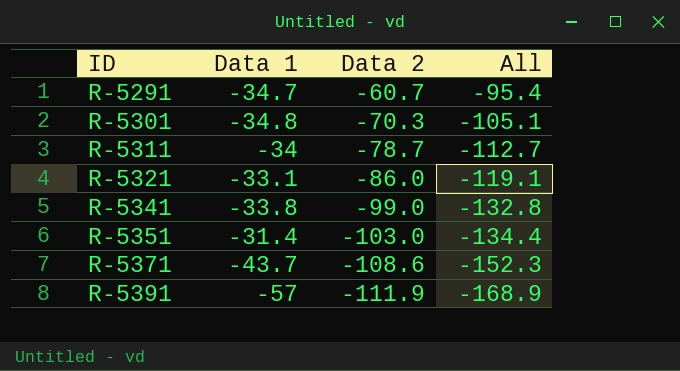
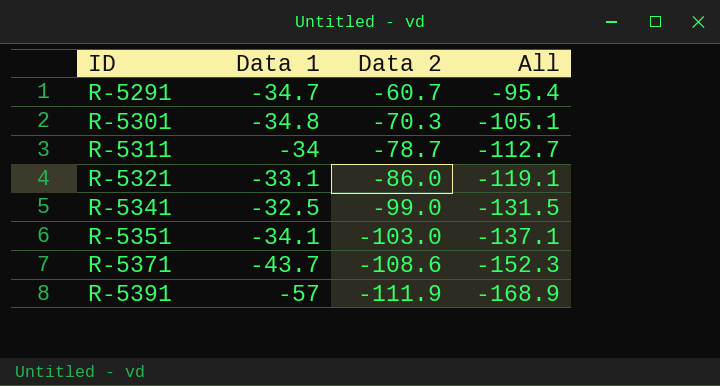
R-5341 | Data 1: -33.8 -> -32.5
R-5341 | All: -132.8 -> -131.5
R-5351 | Data 1: -31.4 -> -34.1
R-5351 | All: -134.4 -> -137.1

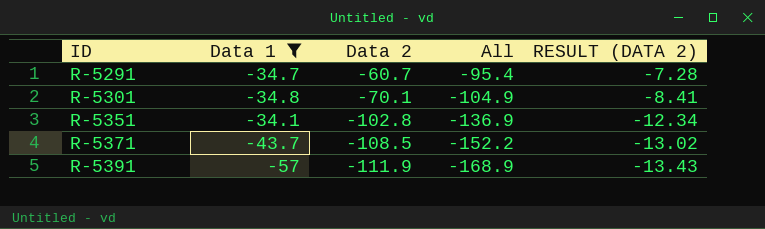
filter: none -> Data 1 <= -34.1
column RESULT (DATA 2) | formula: none -> [Data 2] * 0.12
R-5301 | Data 2: -70.3 -> -70.1
R-5301 | All: -105.1 -> -104.9
R-5351 | Data 2: -103.0 -> -102.8
R-5351 | All: -137.1 -> -136.9
R-5371 | Data 2: -108.6 -> -108.5
R-5371 | All: -152.3 -> -152.2

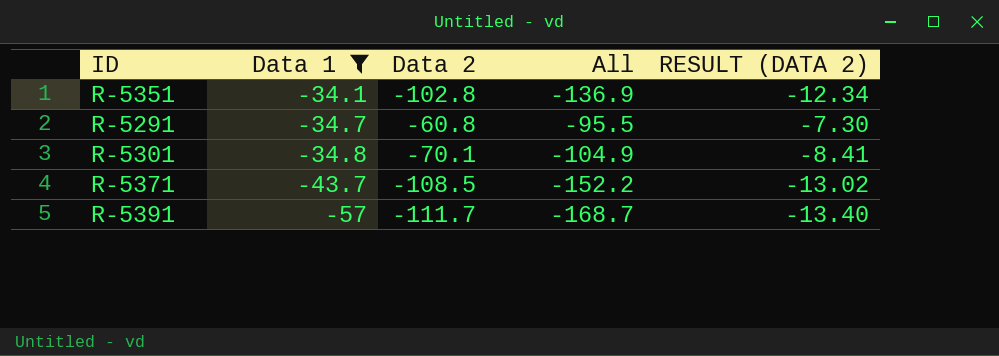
row order: ID ascending -> Data 1 descending
R-5291 | Data 2: -60.7 -> -60.8
R-5291 | All: -95.4 -> -95.5
R-5291 | RESULT (DATA 2): -7.28 -> -7.30
R-5391 | Data 2: -111.9 -> -111.7
R-5391 | All: -168.9 -> -168.7
R-5391 | RESULT (DATA 2): -13.43 -> -13.40

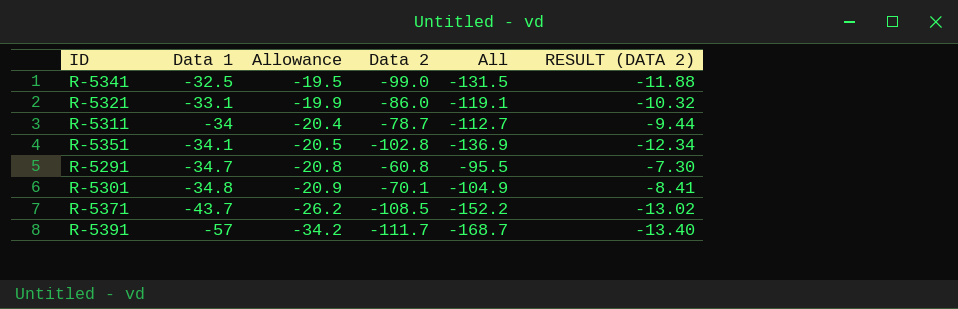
filter: Data 1 <= -34.1 -> none
column Allowance | formula: none -> [Data 1] * 0.6

